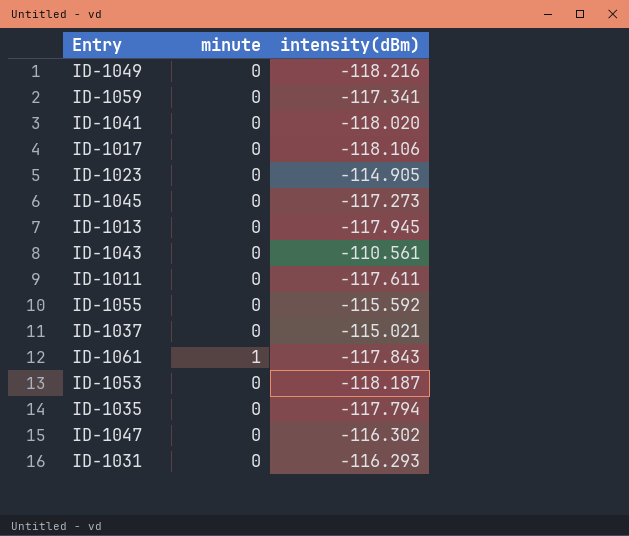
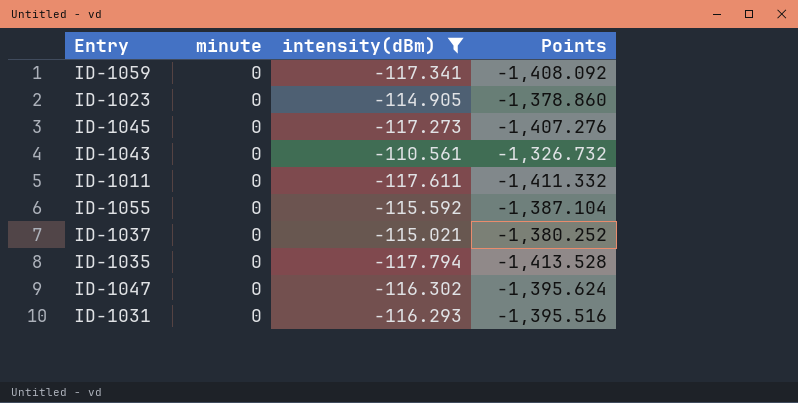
filter: none -> intensity(dBm) >= -117.794
column Points | formula: none -> [intensity(dBm)] * 12

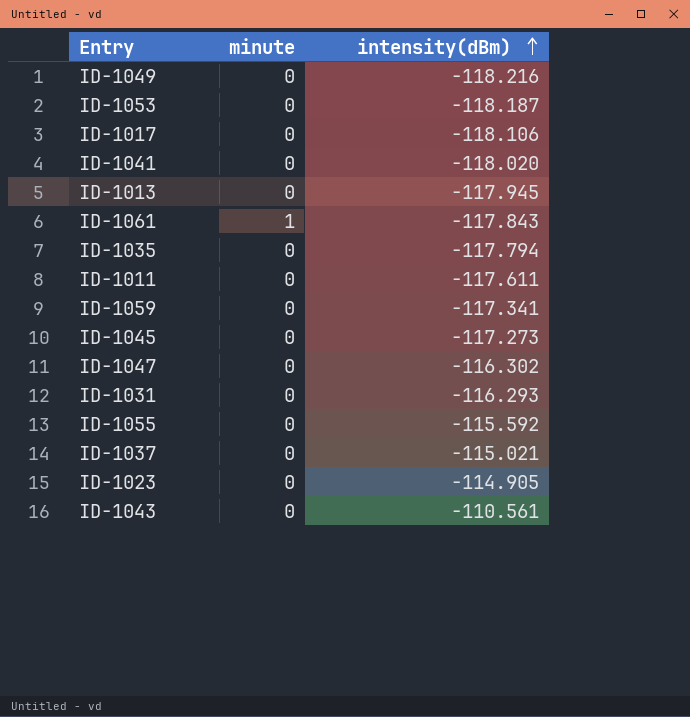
filter: intensity(dBm) >= -117.794 -> none
row order: none -> intensity(dBm) ascending
column Points | formula: [intensity(dBm)] * 12 -> none

